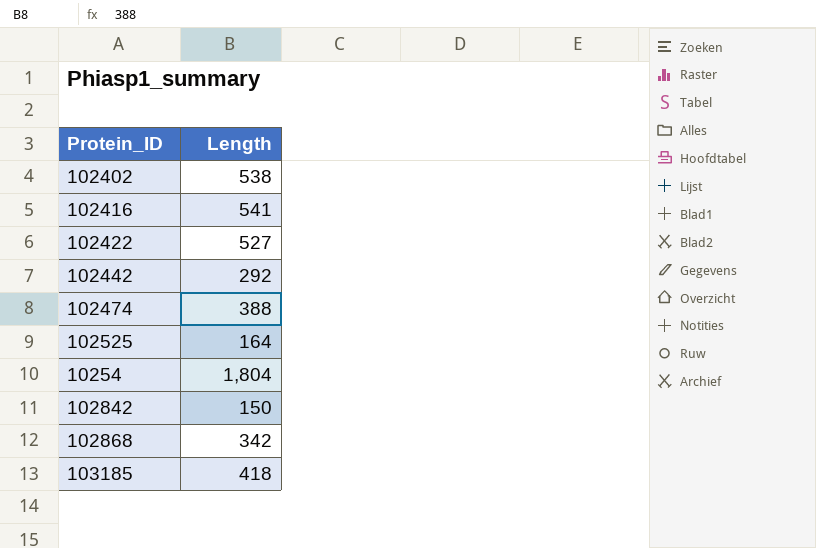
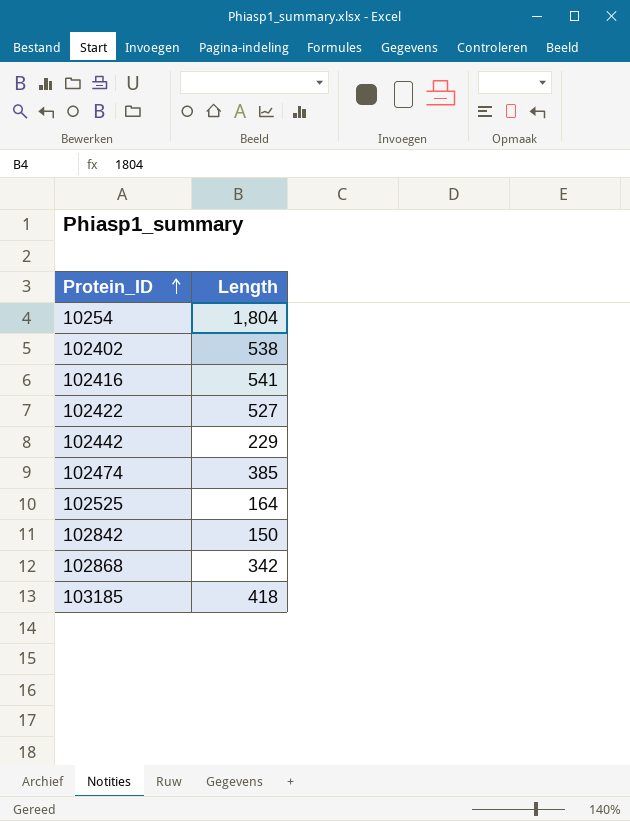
row order: none -> Protein_ID ascending
102442 | Length: 292 -> 229
102474 | Length: 388 -> 385

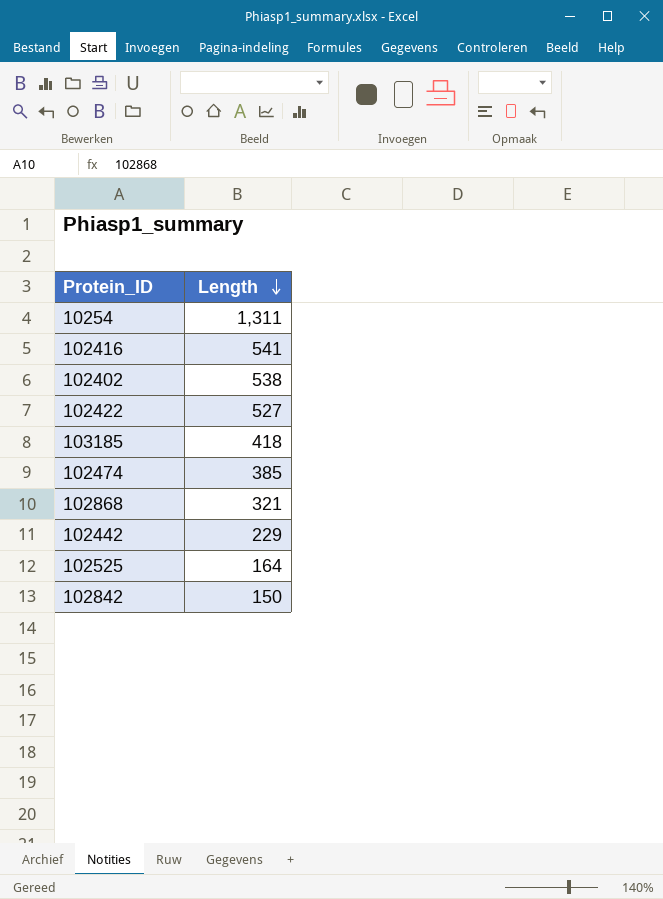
row order: Protein_ID ascending -> Length descending
10254 | Length: 1,804 -> 1,311
102868 | Length: 342 -> 321

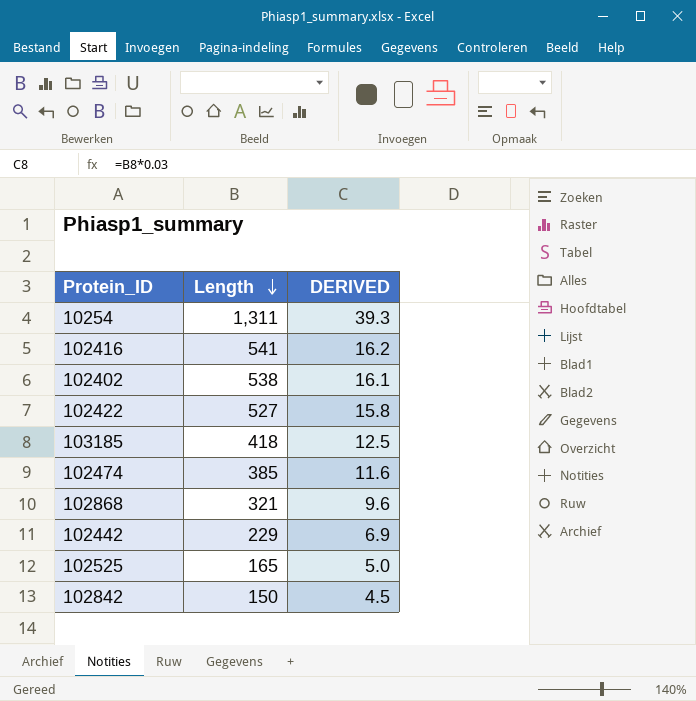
column DERIVED | formula: none -> [Length] * 0.03
102525 | Length: 164 -> 165

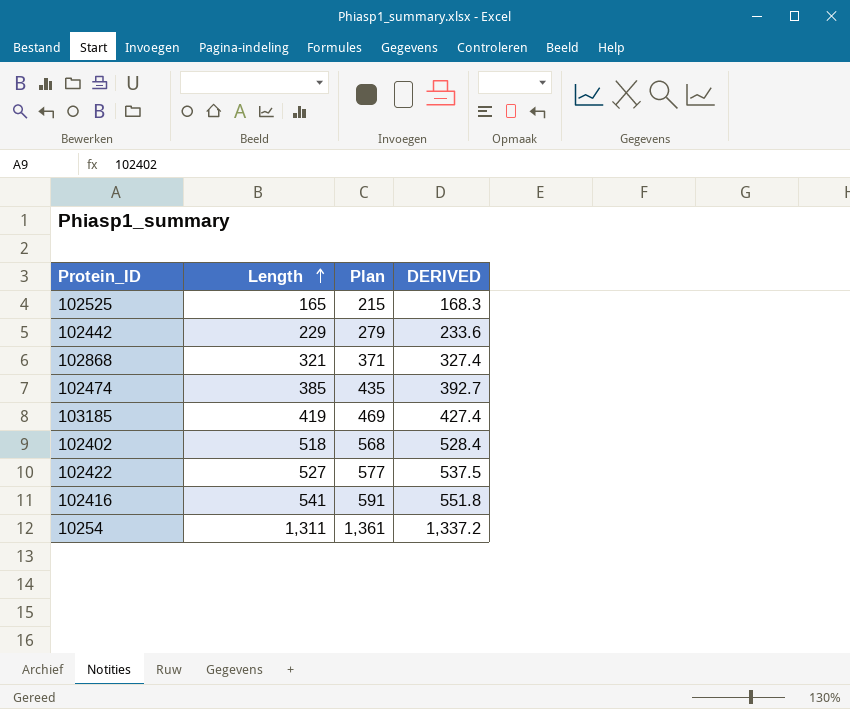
row order: Length descending -> Length ascending
column Plan | formula: none -> [Length] + 50
column DERIVED | formula: [Length] * 0.03 -> [Length] * 1.02
row 102842: 150 | 4.5 -> none
103185 | Length: 418 -> 419
102402 | Length: 538 -> 518

